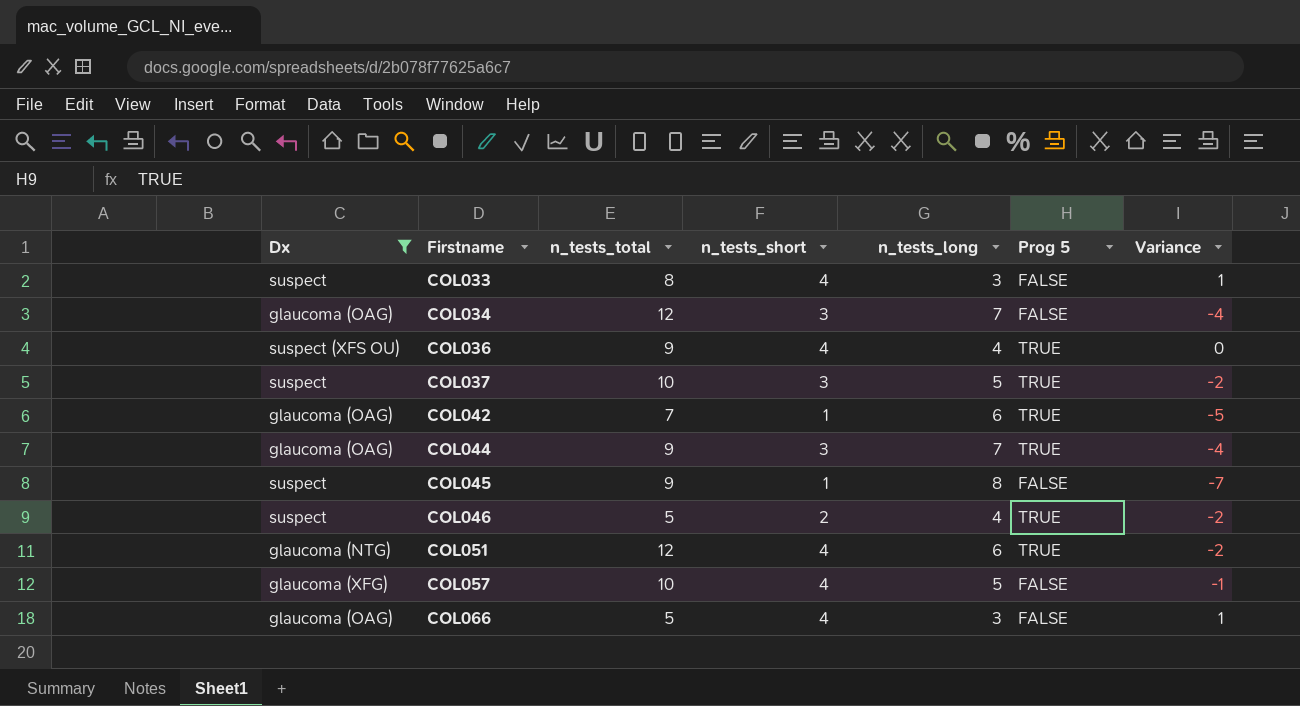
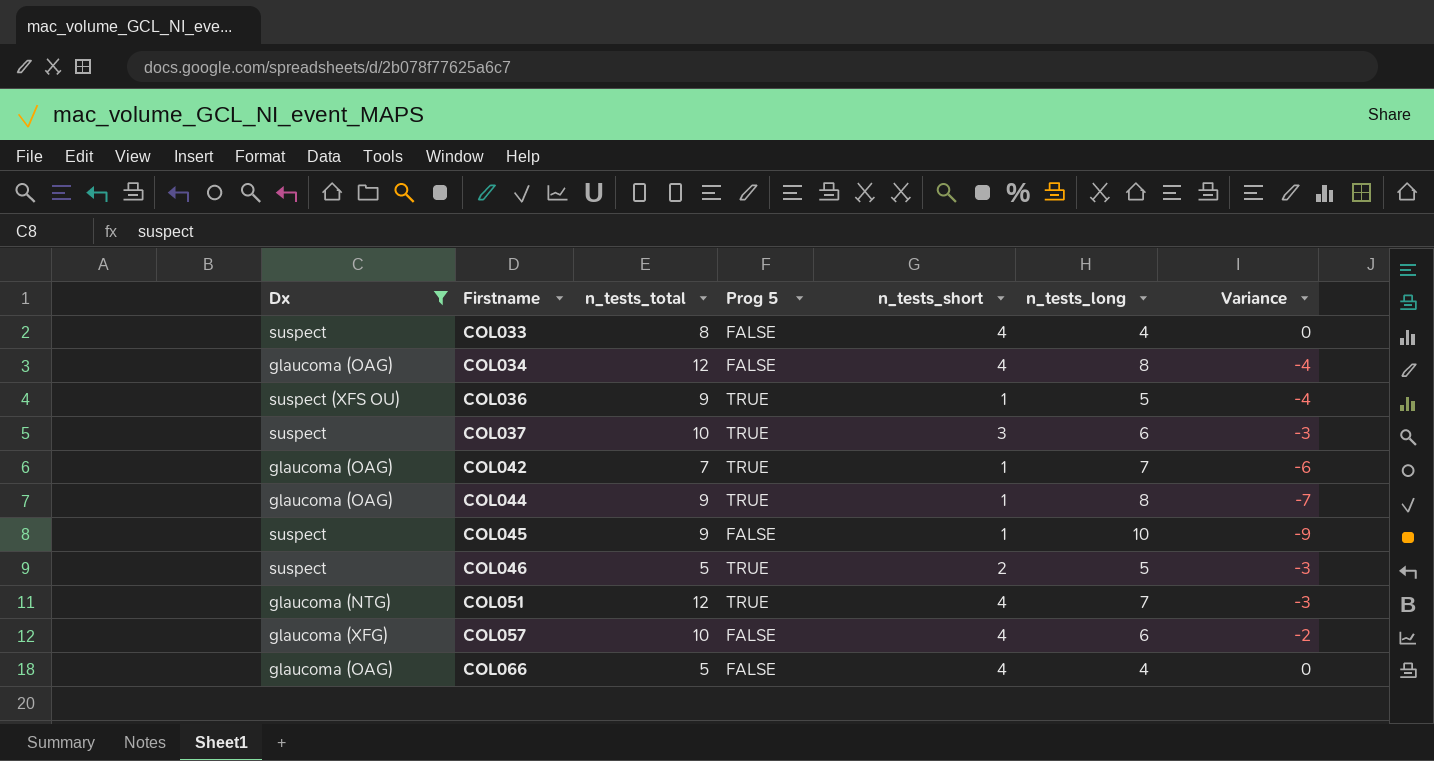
column Prog 5 | position: 6 -> 4
COL033 | n_tests_long: 3 -> 4
COL033 | Variance: 1 -> 0
COL034 | n_tests_short: 3 -> 4
COL034 | n_tests_long: 7 -> 8
COL036 | n_tests_short: 4 -> 1
COL036 | n_tests_long: 4 -> 5
COL036 | Variance: 0 -> -4
COL037 | n_tests_long: 5 -> 6
COL037 | Variance: -2 -> -3
COL042 | n_tests_long: 6 -> 7
COL042 | Variance: -5 -> -6
COL044 | n_tests_short: 3 -> 1
COL044 | n_tests_long: 7 -> 8
COL044 | Variance: -4 -> -7
COL045 | n_tests_long: 8 -> 10
COL045 | Variance: -7 -> -9
COL046 | n_tests_long: 4 -> 5
COL046 | Variance: -2 -> -3
COL051 | n_tests_long: 6 -> 7
COL051 | Variance: -2 -> -3
COL057 | n_tests_long: 5 -> 6
COL057 | Variance: -1 -> -2
COL066 | n_tests_long: 3 -> 4
COL066 | Variance: 1 -> 0

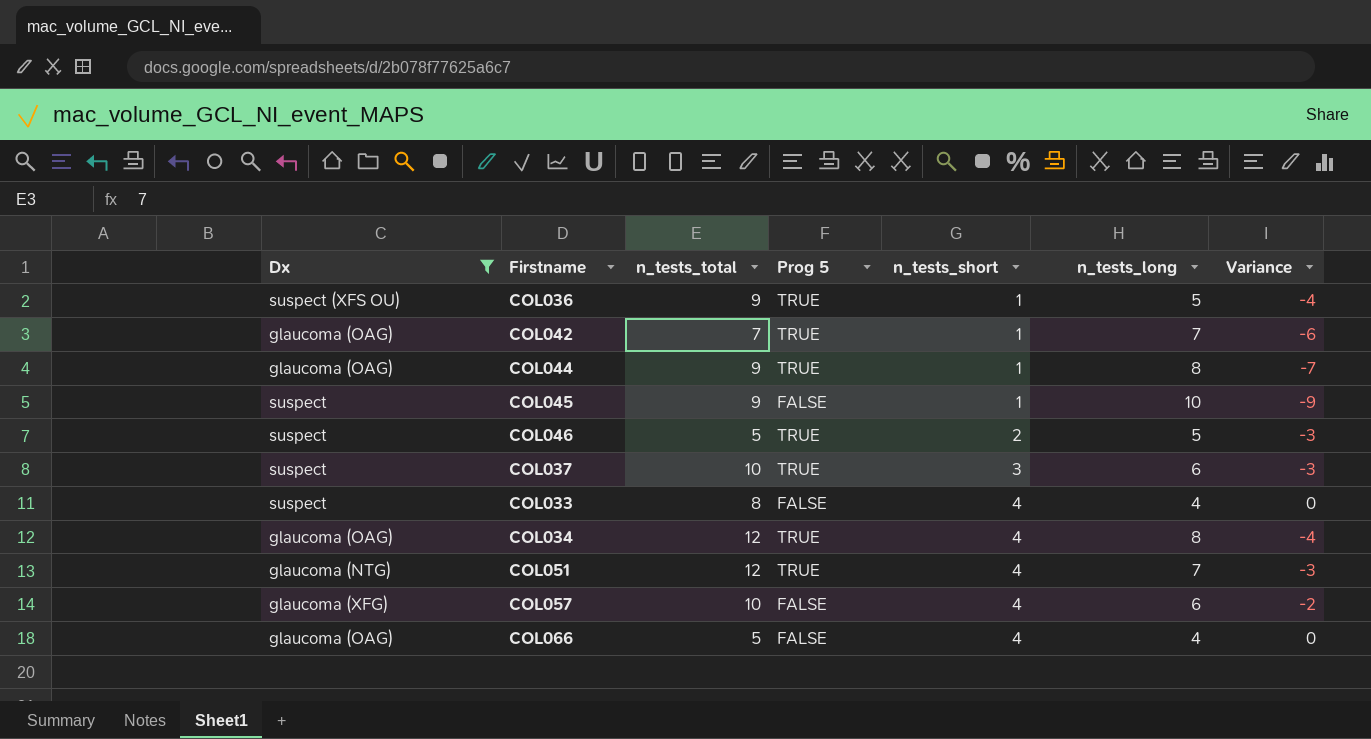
row order: Firstname ascending -> n_tests_short ascending
COL034 | Prog 5: FALSE -> TRUE

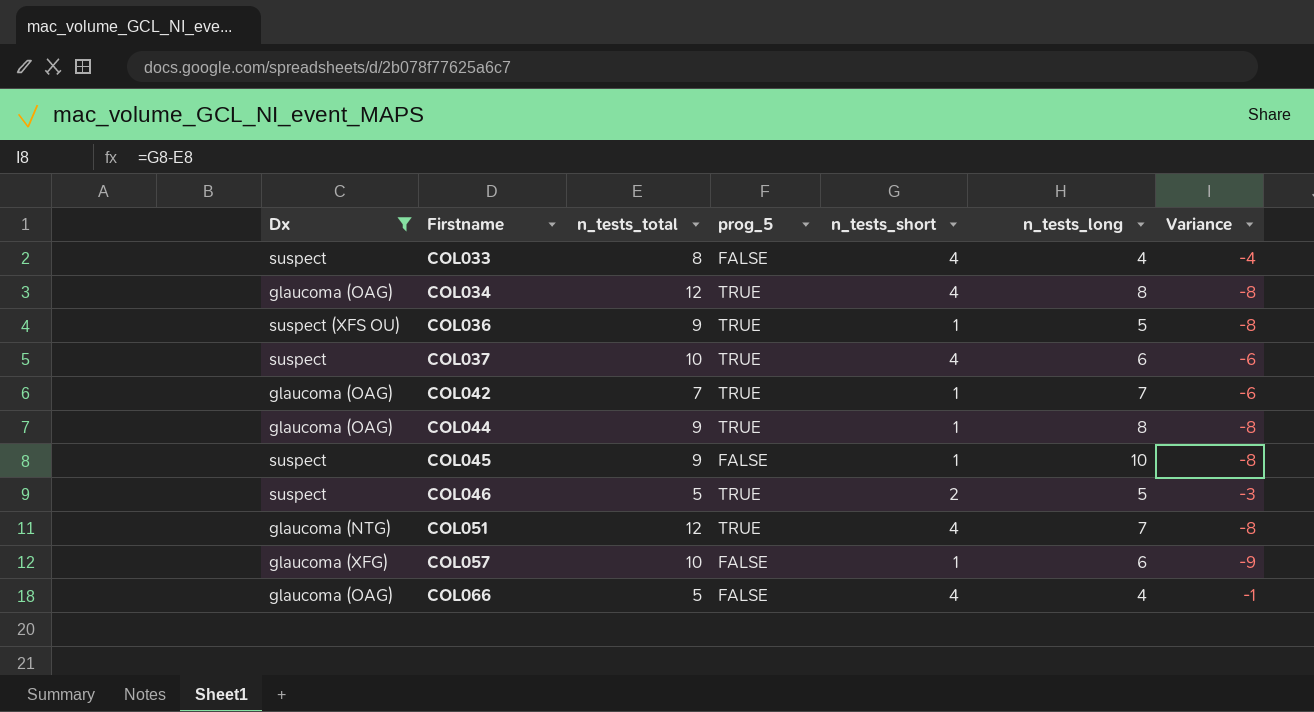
row order: n_tests_short ascending -> Firstname ascending
column name: Prog 5 -> prog_5
column Variance | formula: [n_tests_short] - [n_tests_long] -> [n_tests_short] - [n_tests_total]
COL037 | n_tests_short: 3 -> 4
COL057 | n_tests_short: 4 -> 1

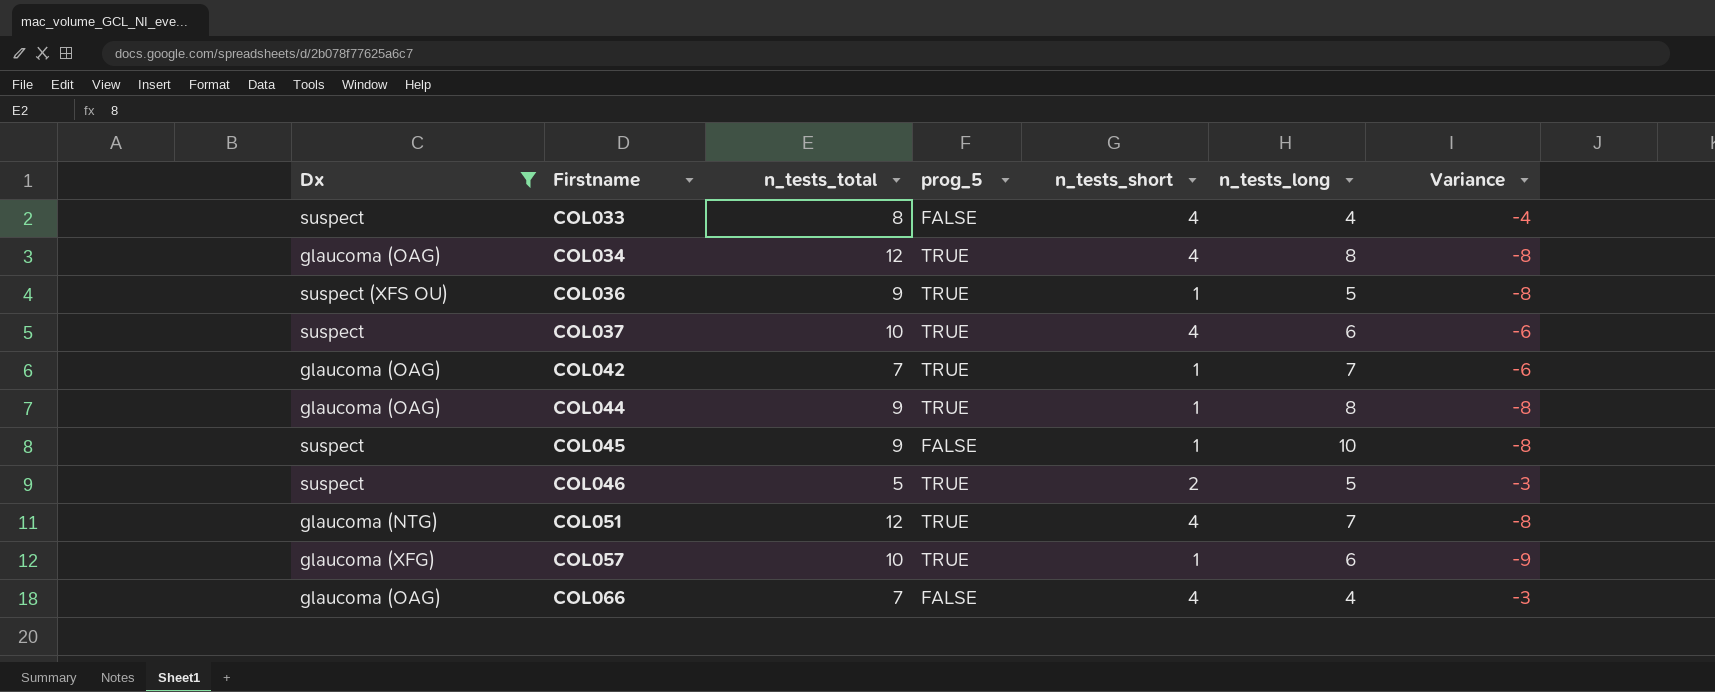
COL057 | prog_5: FALSE -> TRUE
COL066 | n_tests_total: 5 -> 7
COL066 | Variance: -1 -> -3

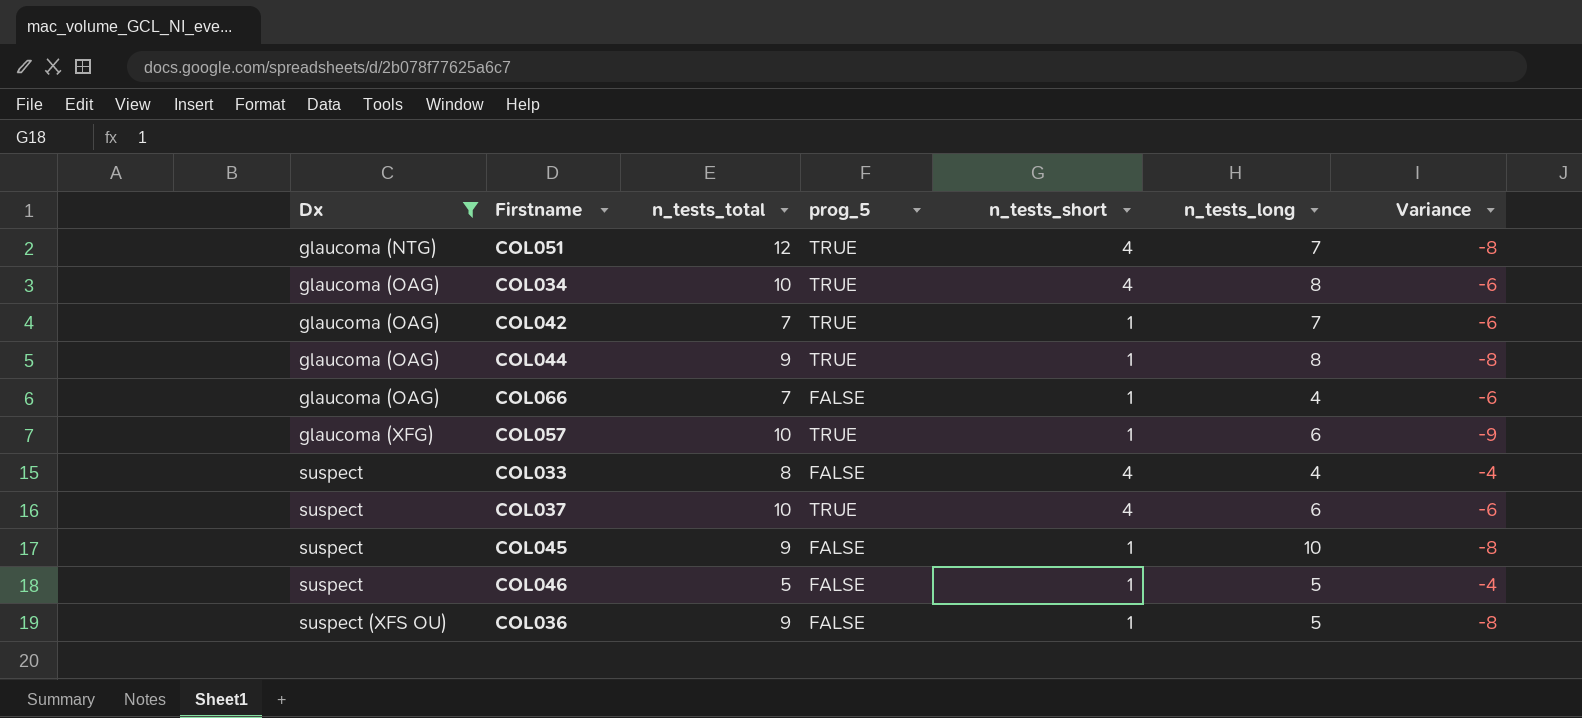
row order: Firstname ascending -> Dx ascending
COL034 | n_tests_total: 12 -> 10
COL034 | Variance: -8 -> -6
COL066 | n_tests_short: 4 -> 1
COL066 | Variance: -3 -> -6
COL046 | prog_5: TRUE -> FALSE
COL046 | n_tests_short: 2 -> 1
COL046 | Variance: -3 -> -4
COL036 | prog_5: TRUE -> FALSE

